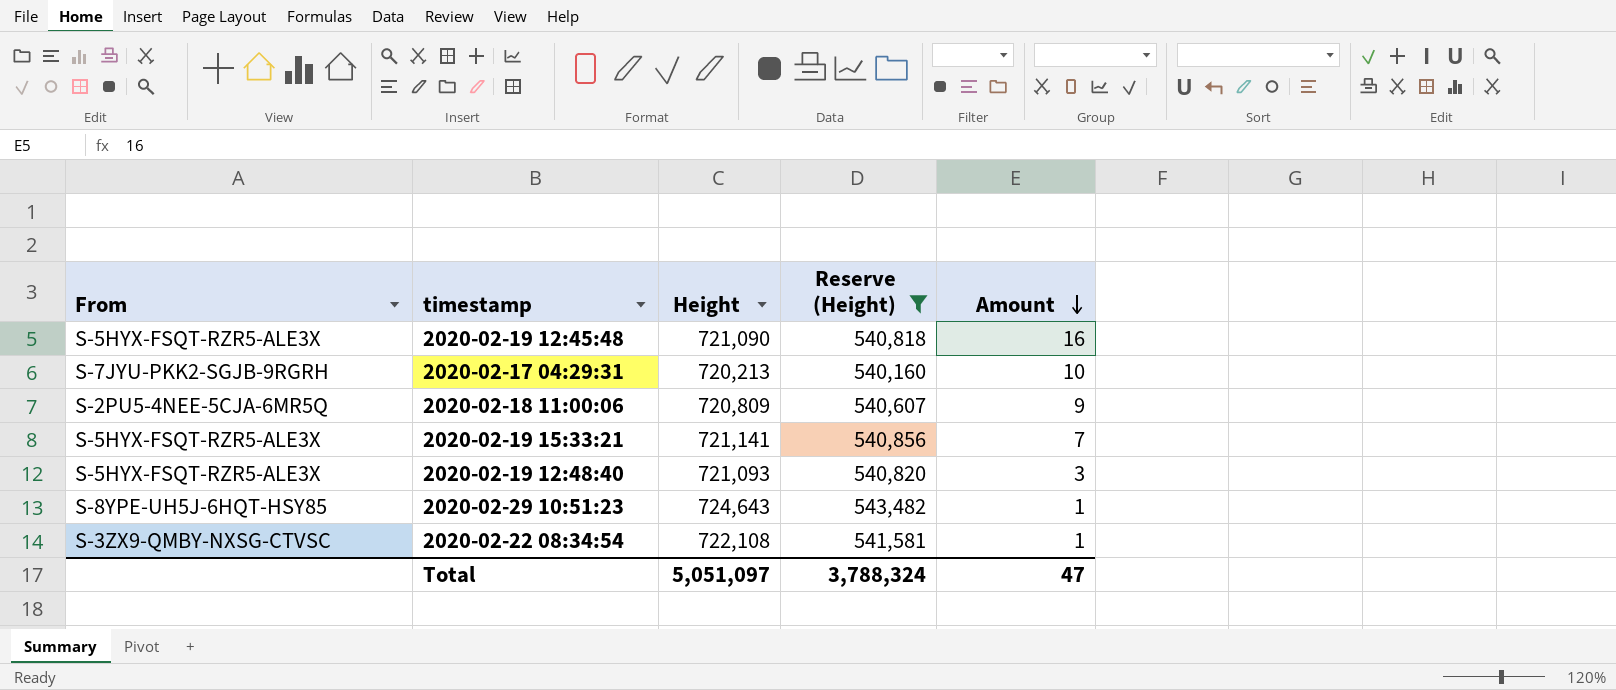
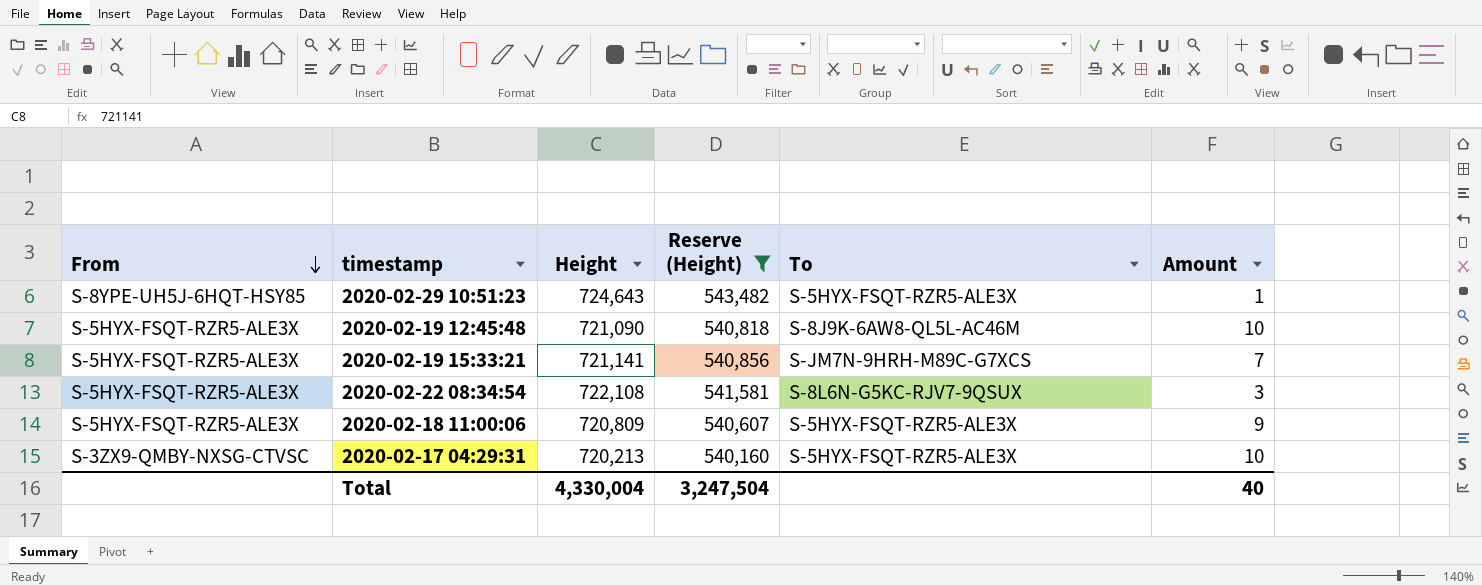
row order: Amount descending -> From descending
column To | position: none -> 5
row 2020-02-19 12:48:40: S-5HYX-FSQT-RZR5-ALE3X | 721,093 | 540,820 | 3 -> none
2020-02-19 12:45:48 | Amount: 16 -> 10
2020-02-22 08:34:54 | From: S-3ZX9-QMBY-NXSG-CTVSC -> S-5HYX-FSQT-RZR5-ALE3X
2020-02-22 08:34:54 | Amount: 1 -> 3
2020-02-18 11:00:06 | From: S-2PU5-4NEE-5CJA-6MR5Q -> S-5HYX-FSQT-RZR5-ALE3X
2020-02-17 04:29:31 | From: S-7JYU-PKK2-SGJB-9RGRH -> S-3ZX9-QMBY-NXSG-CTVSC
Total | Height: 5,051,097 -> 4,330,004
Total | Reserve (Height): 3,788,324 -> 3,247,504
Total | Amount: 47 -> 40

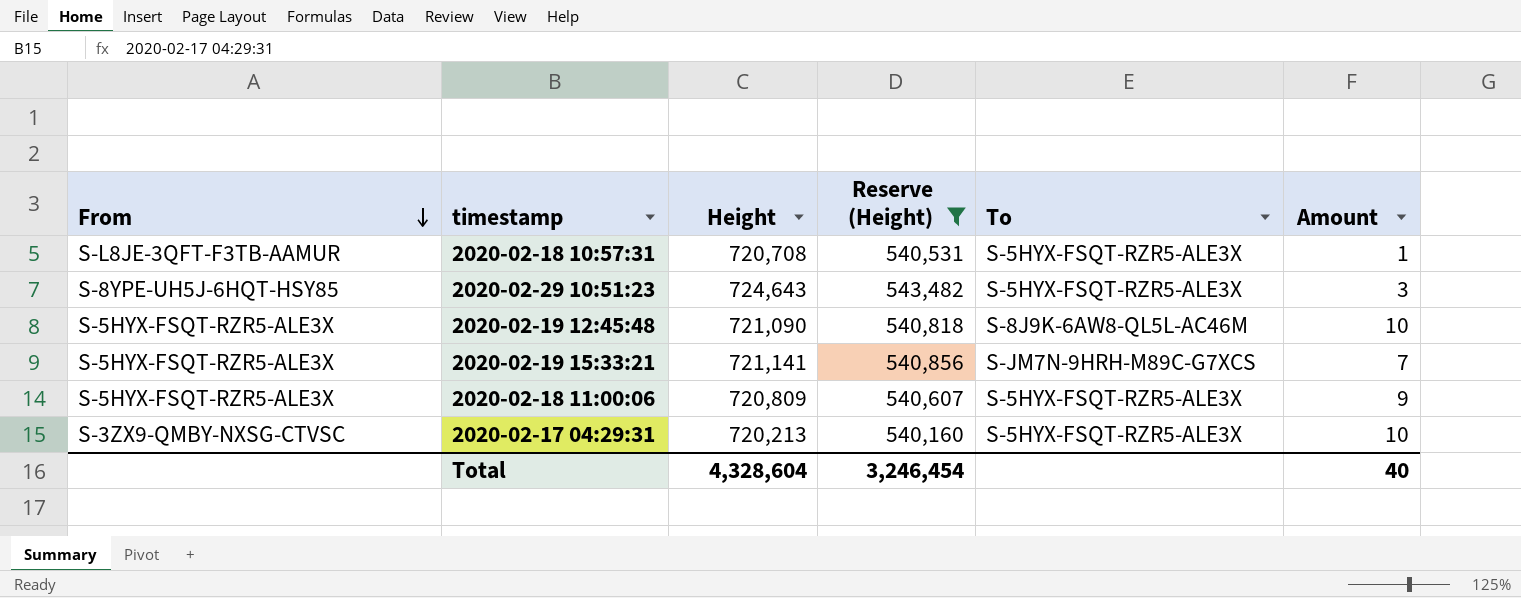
row 2020-02-22 08:34:54: S-5HYX-FSQT-RZR5-ALE3X | 722,108 | 541,581 | S-8L6N-G5KC-RJV7-9QSUX | 3 -> none
row 2020-02-18 10:57:31: none -> S-L8JE-3QFT-F3TB-AAMUR | 720,708 | 540,531 | S-5HYX-FSQT-RZR5-ALE3X | 1
2020-02-29 10:51:23 | Amount: 1 -> 3
Total | Height: 4,330,004 -> 4,328,604
Total | Reserve (Height): 3,247,504 -> 3,246,454

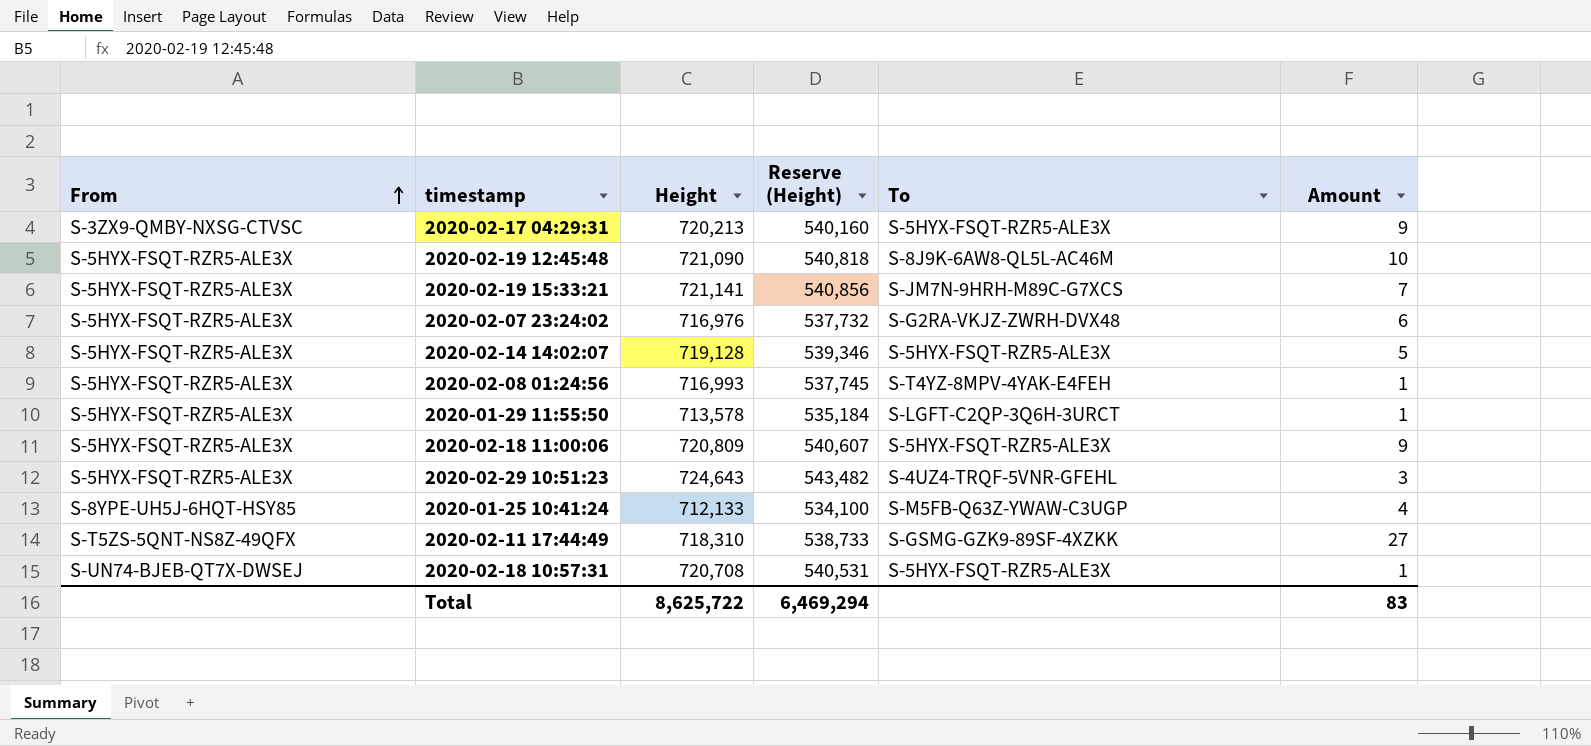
filter: Reserve (Height) >= 540,160 -> none
row order: From descending -> From ascending
2020-02-17 04:29:31 | Amount: 10 -> 9
2020-02-29 10:51:23 | From: S-8YPE-UH5J-6HQT-HSY85 -> S-5HYX-FSQT-RZR5-ALE3X
2020-02-29 10:51:23 | To: S-5HYX-FSQT-RZR5-ALE3X -> S-4UZ4-TRQF-5VNR-GFEHL
2020-02-18 10:57:31 | From: S-L8JE-3QFT-F3TB-AAMUR -> S-UN74-BJEB-QT7X-DWSEJ
Total | Height: 4,328,604 -> 8,625,722
Total | Reserve (Height): 3,246,454 -> 6,469,294
Total | Amount: 40 -> 83

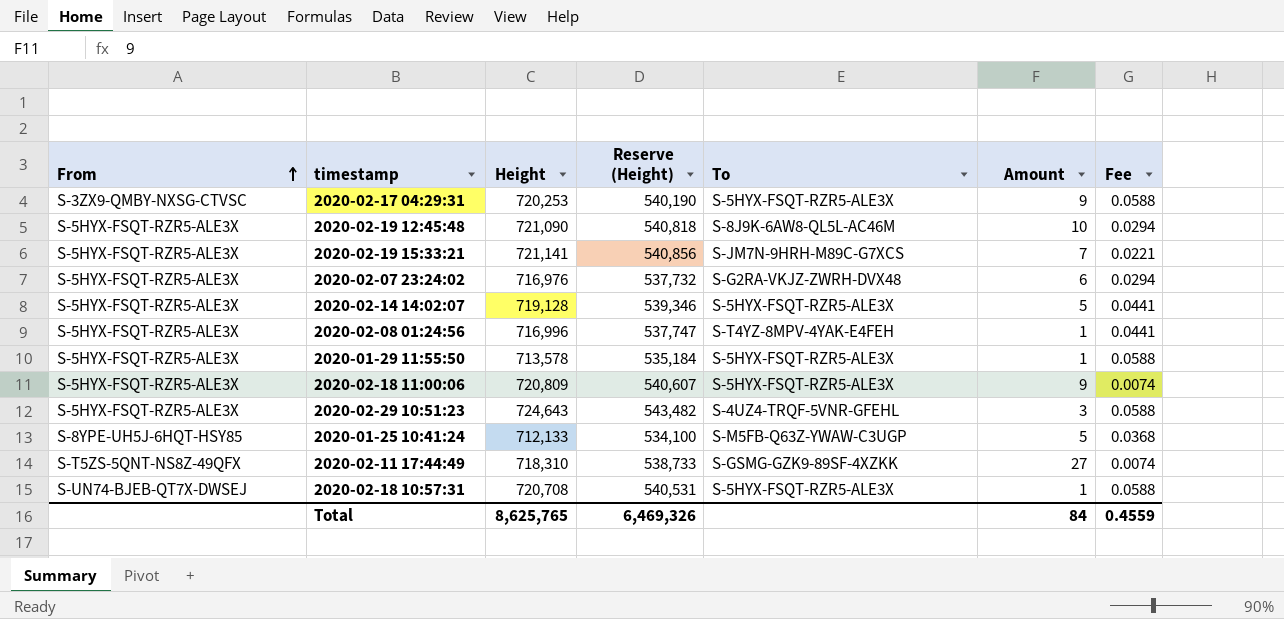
column Fee | position: none -> 7
2020-02-17 04:29:31 | Height: 720,213 -> 720,253
2020-02-17 04:29:31 | Reserve (Height): 540,160 -> 540,190
2020-02-08 01:24:56 | Height: 716,993 -> 716,996
2020-02-08 01:24:56 | Reserve (Height): 537,745 -> 537,747
2020-01-29 11:55:50 | To: S-LGFT-C2QP-3Q6H-3URCT -> S-5HYX-FSQT-RZR5-ALE3X
2020-01-25 10:41:24 | Amount: 4 -> 5
Total | Height: 8,625,722 -> 8,625,765
Total | Reserve (Height): 6,469,294 -> 6,469,326
Total | Amount: 83 -> 84

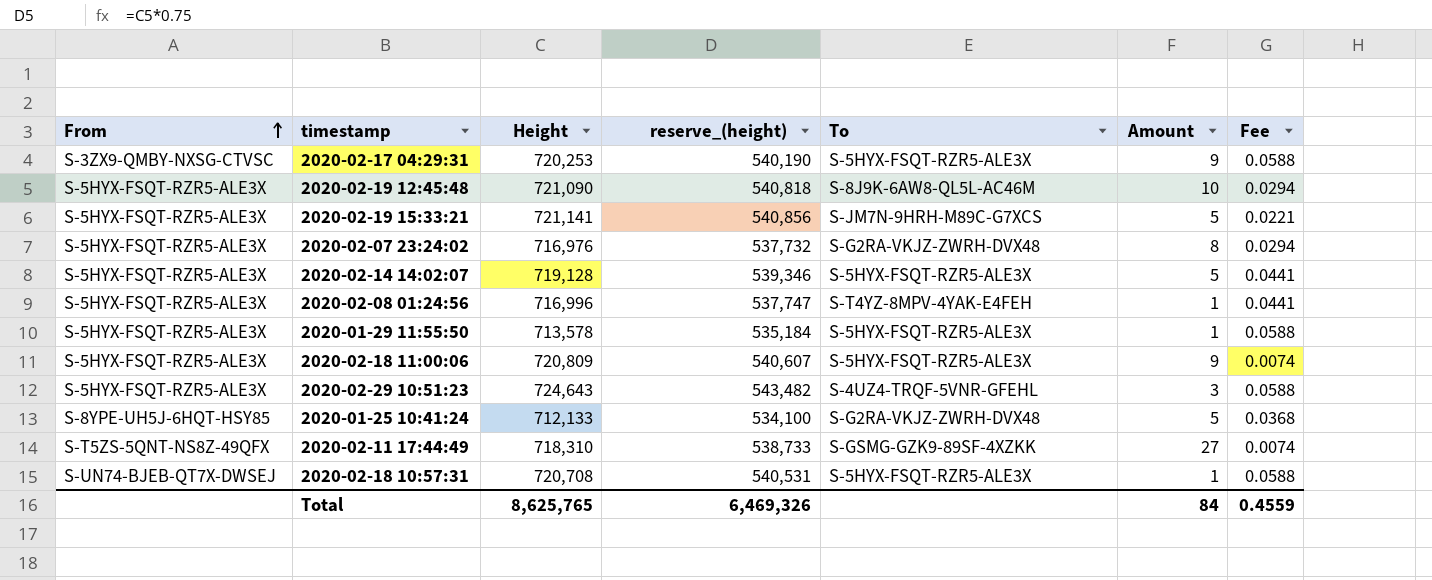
column name: Reserve (Height) -> reserve_(height)
2020-02-19 15:33:21 | Amount: 7 -> 5
2020-02-07 23:24:02 | Amount: 6 -> 8
2020-01-25 10:41:24 | To: S-M5FB-Q63Z-YWAW-C3UGP -> S-G2RA-VKJZ-ZWRH-DVX48

